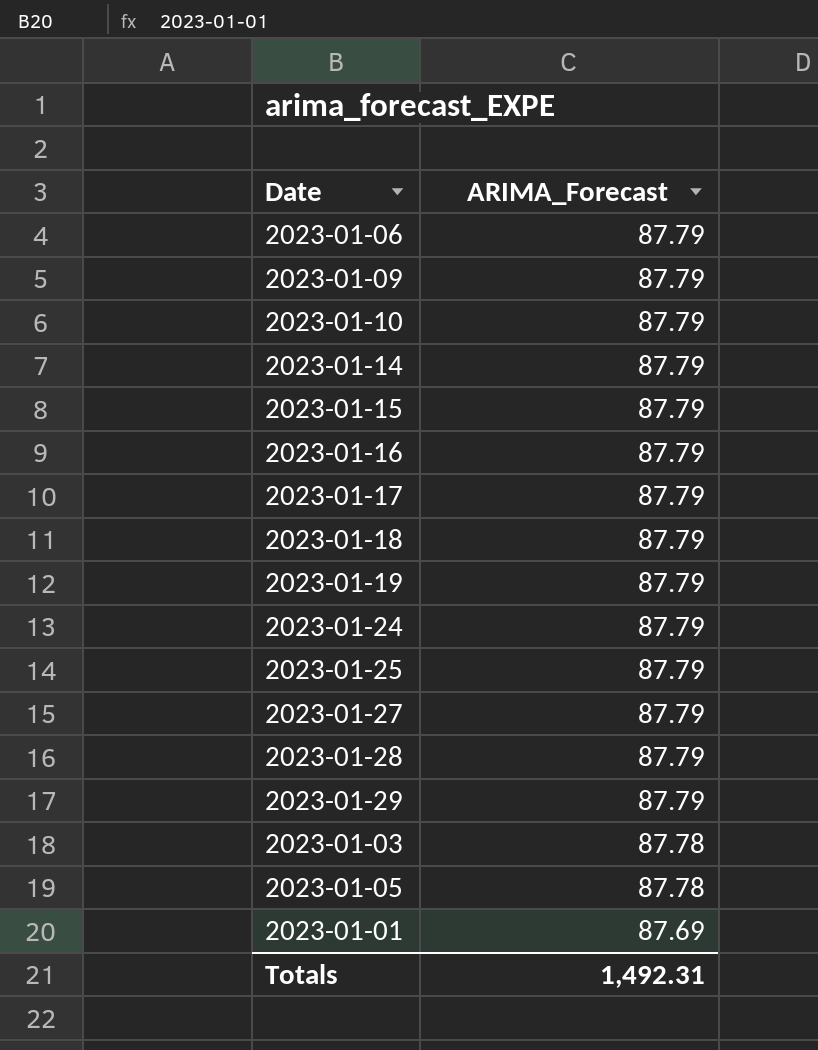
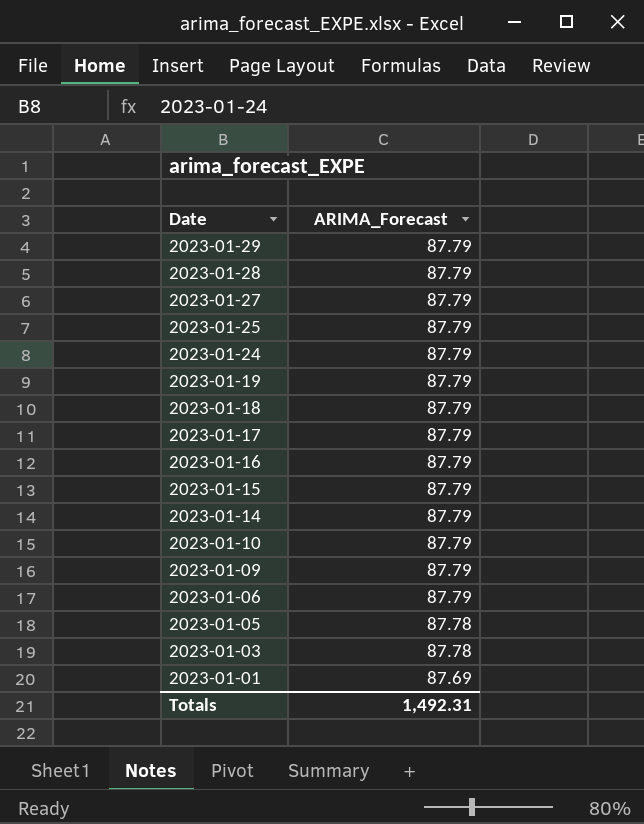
row order: ARIMA_Forecast descending -> Date descending

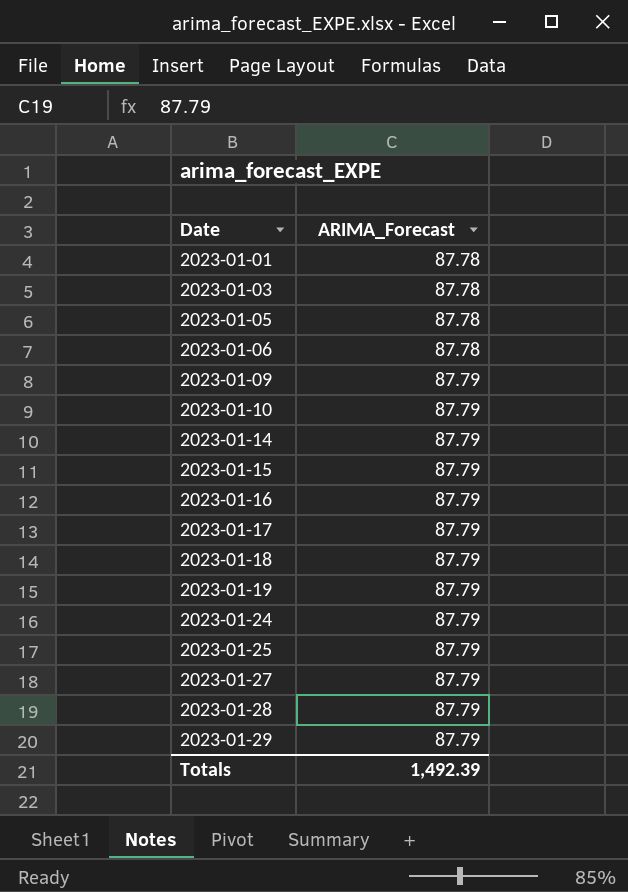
row order: Date descending -> Date ascending
2023-01-01 | ARIMA_Forecast: 87.69 -> 87.78
2023-01-06 | ARIMA_Forecast: 87.79 -> 87.78
Totals | ARIMA_Forecast: 1,492.31 -> 1,492.39

